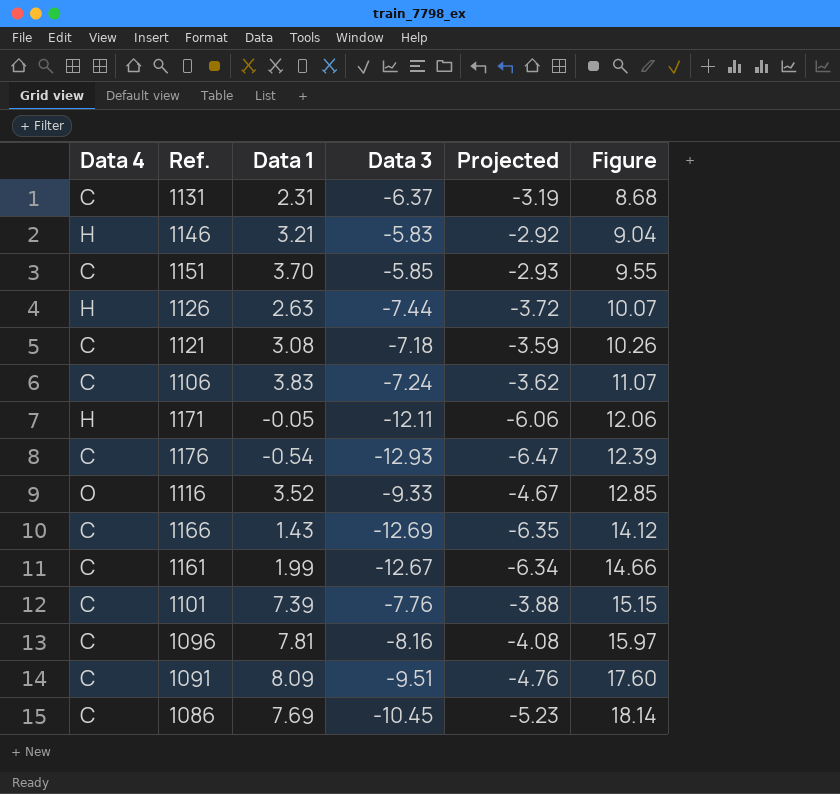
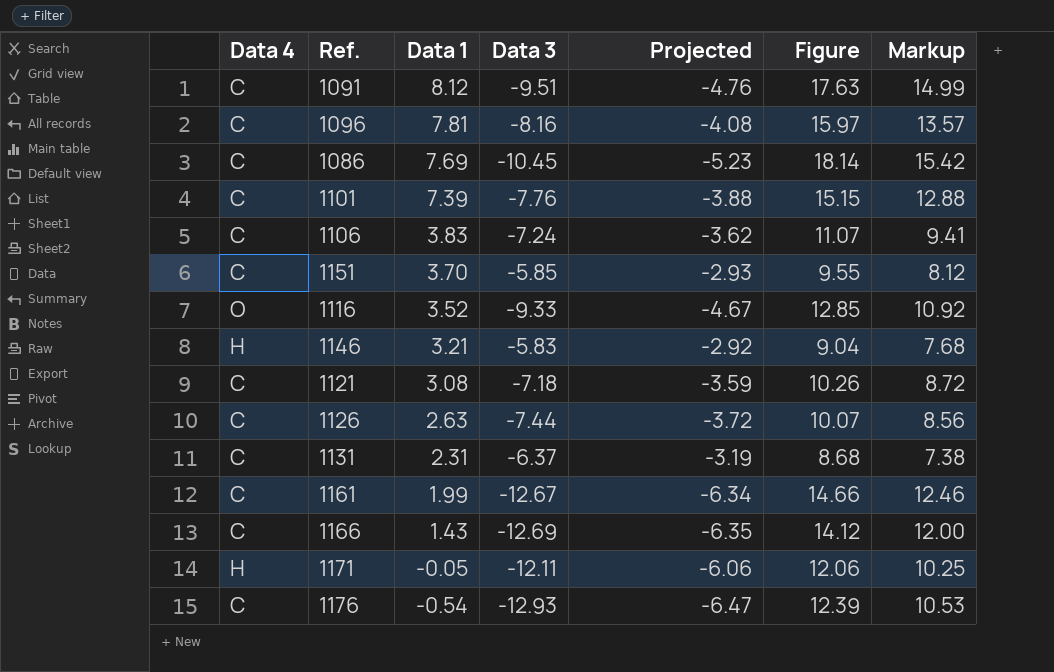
row order: Figure ascending -> Data 1 descending
column Markup | formula: none -> [Figure] * 0.85
1091 | Data 1: 8.09 -> 8.12
1091 | Figure: 17.60 -> 17.63
1126 | Data 4: H -> C

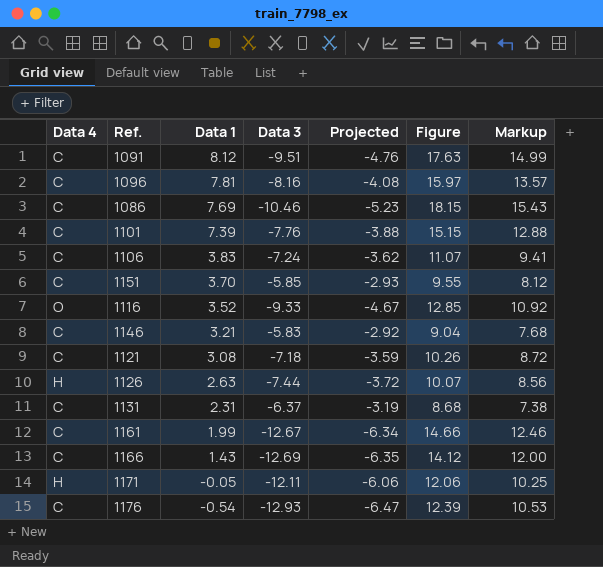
1086 | Data 3: -10.45 -> -10.46
1086 | Figure: 18.14 -> 18.15
1086 | Markup: 15.42 -> 15.43
1146 | Data 4: H -> C
1126 | Data 4: C -> H

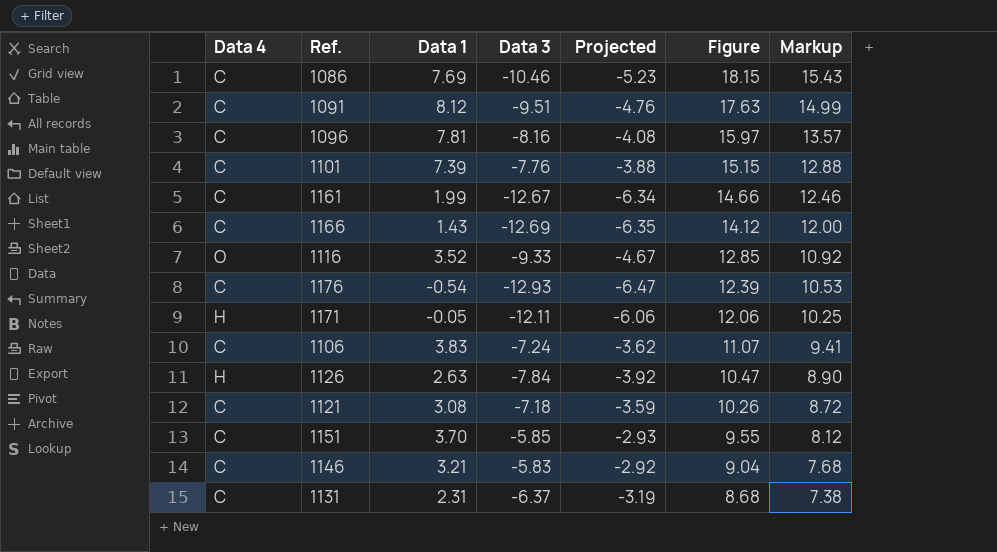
row order: Data 1 descending -> Figure descending
1126 | Data 3: -7.44 -> -7.84
1126 | Projected: -3.72 -> -3.92
1126 | Figure: 10.07 -> 10.47
1126 | Markup: 8.56 -> 8.90

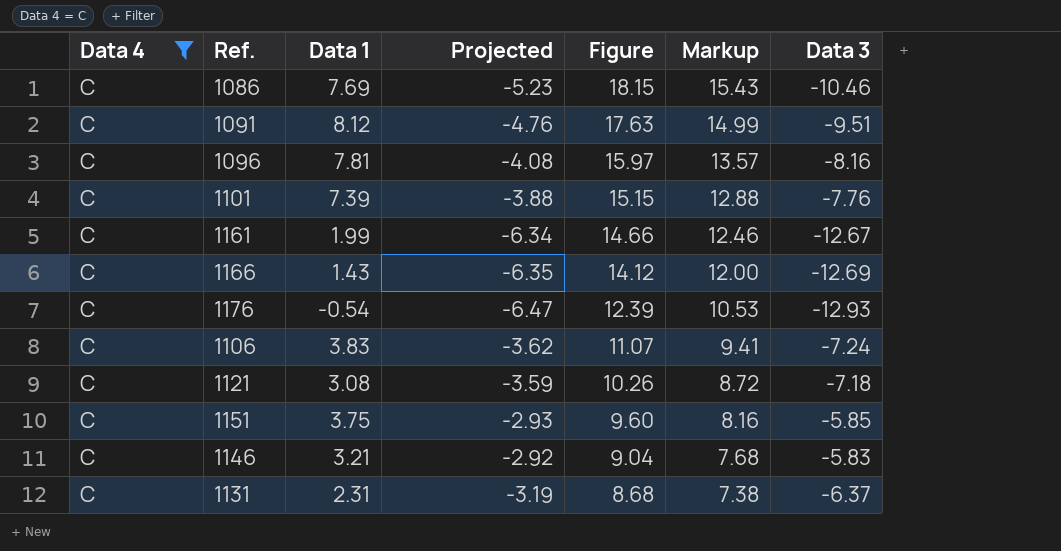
filter: none -> Data 4 = C
column Data 3 | position: 4 -> 7
1151 | Data 1: 3.70 -> 3.75
1151 | Figure: 9.55 -> 9.60
1151 | Markup: 8.12 -> 8.16

